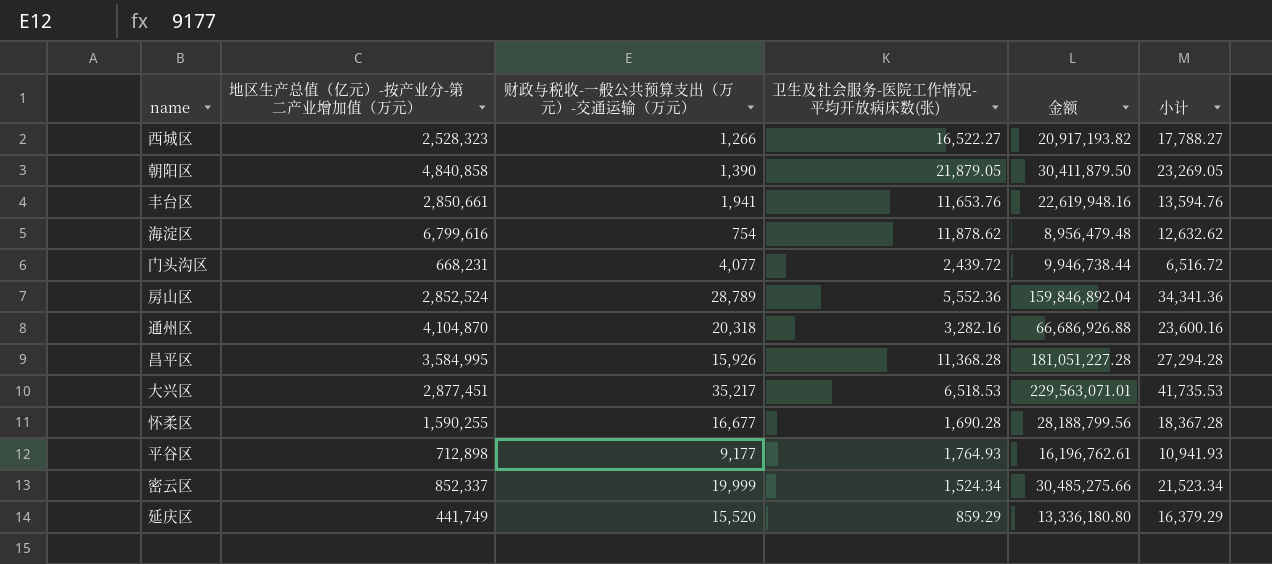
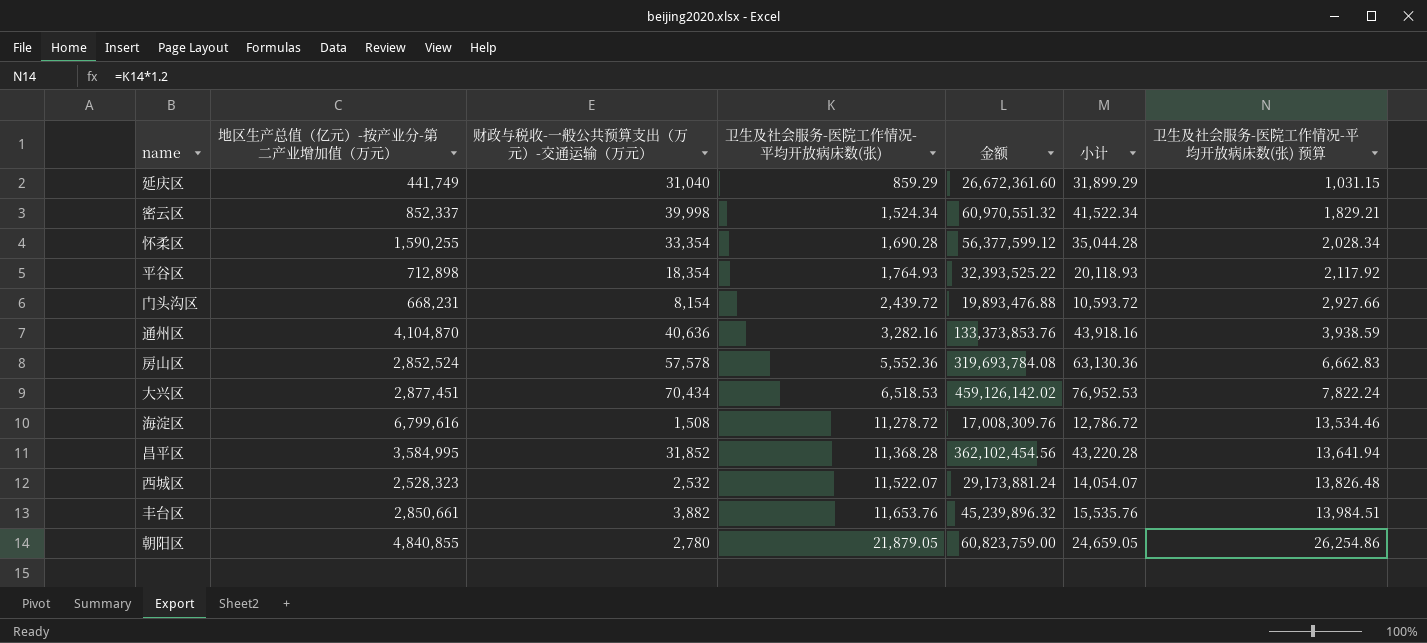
row order: none -> 卫生及社会服务-医院工作情况-平均开放病床数(张) ascending
column 卫生及社会服务-医院工作情况-平均开放病床数(张) 预算 | formula: none -> [卫生及社会服务-医院工作情况-平均开放病床数(张)] * 1.2
延庆区 | 财政与税收-一般公共预算支出（万元）-交通运输（万元）: 15,520 -> 31,040
延庆区 | 金额: 13,336,180.80 -> 26,672,361.60
延庆区 | 小计: 16,379.29 -> 31,899.29
密云区 | 财政与税收-一般公共预算支出（万元）-交通运输（万元）: 19,999 -> 39,998
密云区 | 金额: 30,485,275.66 -> 60,970,551.32
密云区 | 小计: 21,523.34 -> 41,522.34
怀柔区 | 财政与税收-一般公共预算支出（万元）-交通运输（万元）: 16,677 -> 33,354
怀柔区 | 金额: 28,188,799.56 -> 56,377,599.12
怀柔区 | 小计: 18,367.28 -> 35,044.28
平谷区 | 财政与税收-一般公共预算支出（万元）-交通运输（万元）: 9,177 -> 18,354
平谷区 | 金额: 16,196,762.61 -> 32,393,525.22
平谷区 | 小计: 10,941.93 -> 20,118.93
门头沟区 | 财政与税收-一般公共预算支出（万元）-交通运输（万元）: 4,077 -> 8,154
门头沟区 | 金额: 9,946,738.44 -> 19,893,476.88
门头沟区 | 小计: 6,516.72 -> 10,593.72
通州区 | 财政与税收-一般公共预算支出（万元）-交通运输（万元）: 20,318 -> 40,636
通州区 | 金额: 66,686,926.88 -> 133,373,853.76
通州区 | 小计: 23,600.16 -> 43,918.16
房山区 | 财政与税收-一般公共预算支出（万元）-交通运输（万元）: 28,789 -> 57,578
房山区 | 金额: 159,846,892.04 -> 319,693,784.08
房山区 | 小计: 34,341.36 -> 63,130.36
大兴区 | 财政与税收-一般公共预算支出（万元）-交通运输（万元）: 35,217 -> 70,434
大兴区 | 金额: 229,563,071.01 -> 459,126,142.02
大兴区 | 小计: 41,735.53 -> 76,952.53
海淀区 | 财政与税收-一般公共预算支出（万元）-交通运输（万元）: 754 -> 1,508
海淀区 | 卫生及社会服务-医院工作情况-平均开放病床数(张): 11,878.62 -> 11,278.72
海淀区 | 金额: 8,956,479.48 -> 17,008,309.76
海淀区 | 小计: 12,632.62 -> 12,786.72
昌平区 | 财政与税收-一般公共预算支出（万元）-交通运输（万元）: 15,926 -> 31,852
昌平区 | 金额: 181,051,227.28 -> 362,102,454.56
昌平区 | 小计: 27,294.28 -> 43,220.28
西城区 | 财政与税收-一般公共预算支出（万元）-交通运输（万元）: 1,266 -> 2,532
西城区 | 卫生及社会服务-医院工作情况-平均开放病床数(张): 16,522.27 -> 11,522.07
西城区 | 金额: 20,917,193.82 -> 29,173,881.24
西城区 | 小计: 17,788.27 -> 14,054.07
丰台区 | 财政与税收-一般公共预算支出（万元）-交通运输（万元）: 1,941 -> 3,882
丰台区 | 金额: 22,619,948.16 -> 45,239,896.32
丰台区 | 小计: 13,594.76 -> 15,535.76
朝阳区 | 地区生产总值（亿元）-按产业分-第二产业增加值（万元）: 4,840,858 -> 4,840,855
朝阳区 | 财政与税收-一般公共预算支出（万元）-交通运输（万元）: 1,390 -> 2,780
朝阳区 | 金额: 30,411,879.50 -> 60,823,759.00
朝阳区 | 小计: 23,269.05 -> 24,659.05

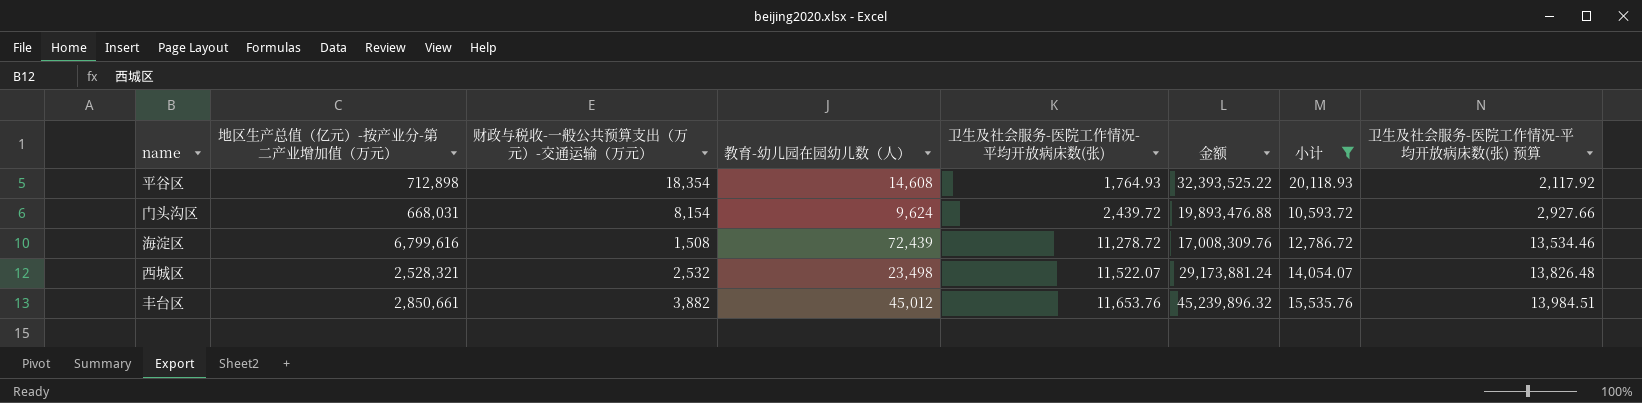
filter: none -> 小计 <= 20,118.93
column 教育-幼儿园在园幼儿数（人） | position: none -> 4
门头沟区 | 地区生产总值（亿元）-按产业分-第二产业增加值（万元）: 668,231 -> 668,031
西城区 | 地区生产总值（亿元）-按产业分-第二产业增加值（万元）: 2,528,323 -> 2,528,321

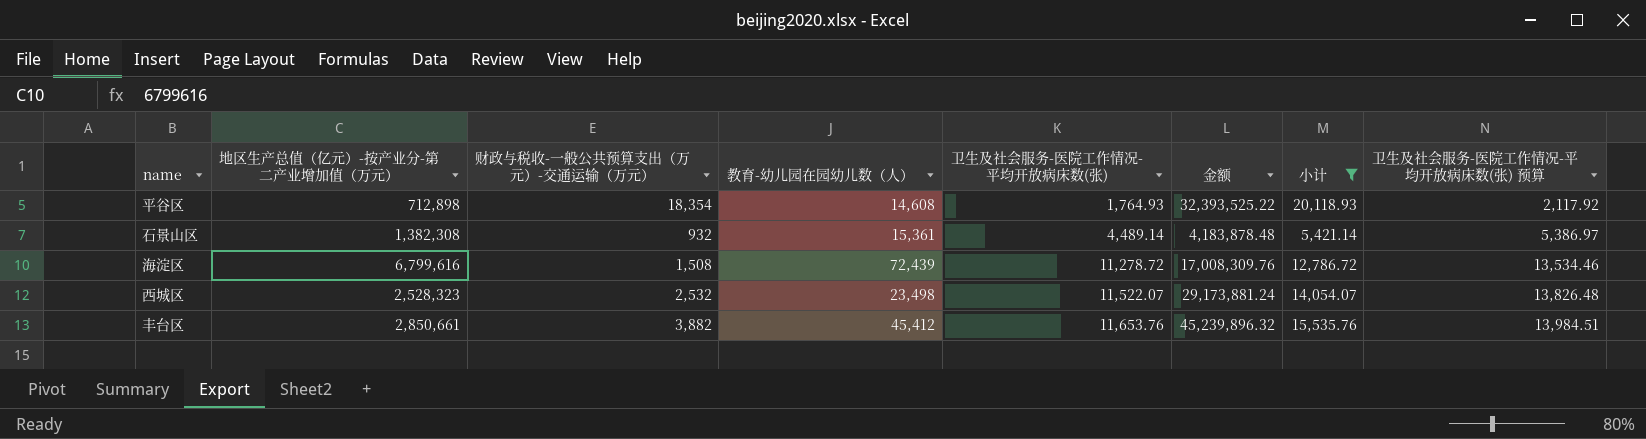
row 门头沟区: 668,031 | 8,154 | 9,624 | 2,439.72 | 19,893,476.88 | 10,593.72 | 2,927.66 -> none
row 石景山区: none -> 1,382,308 | 932 | 15,361 | 4,489.14 | 4,183,878.48 | 5,421.14 | 5,386.97
西城区 | 地区生产总值（亿元）-按产业分-第二产业增加值（万元）: 2,528,321 -> 2,528,323
丰台区 | 教育-幼儿园在园幼儿数（人）: 45,012 -> 45,412

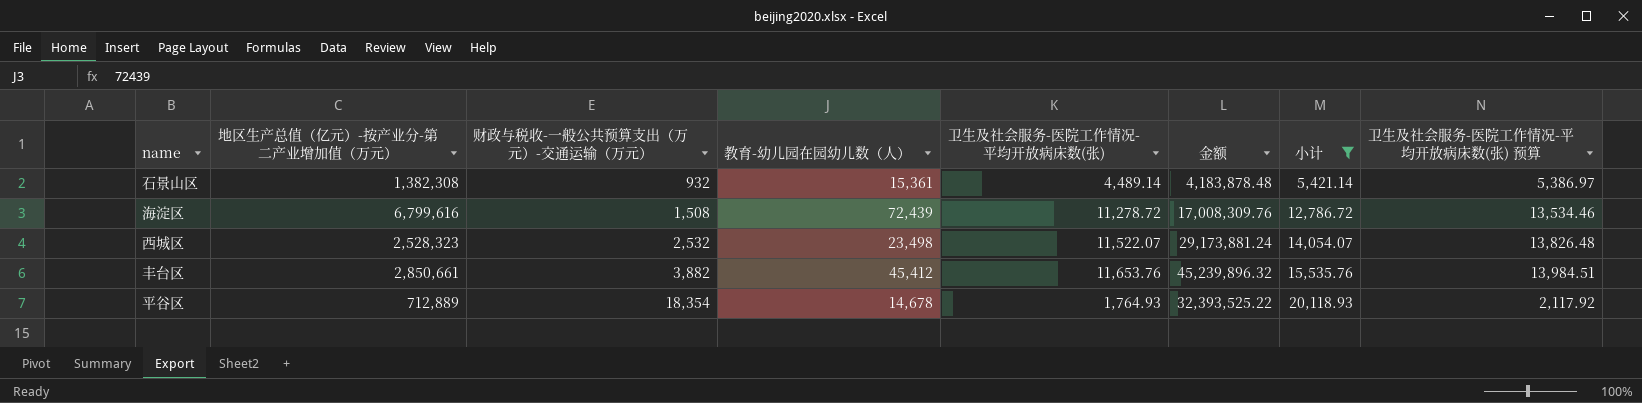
row order: 卫生及社会服务-医院工作情况-平均开放病床数(张) ascending -> 财政与税收-一般公共预算支出（万元）-交通运输（万元） ascending
平谷区 | 地区生产总值（亿元）-按产业分-第二产业增加值（万元）: 712,898 -> 712,889
平谷区 | 教育-幼儿园在园幼儿数（人）: 14,608 -> 14,678

